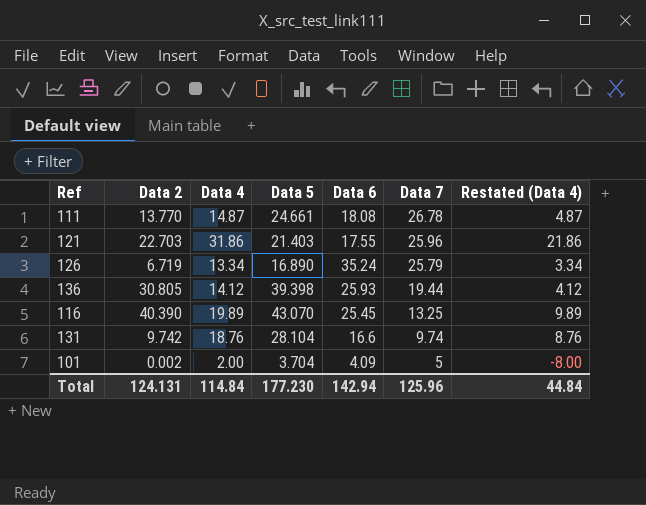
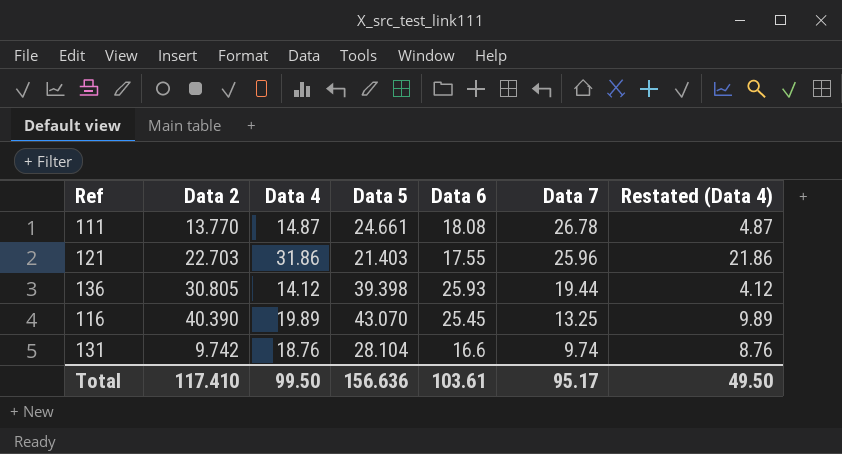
row 126: 6.719 | 13.34 | 16.890 | 35.24 | 25.79 | 3.34 -> none
row 101: 0.002 | 2.00 | 3.704 | 4.09 | 5 | -8.00 -> none
Total | Data 2: 124.131 -> 117.410
Total | Data 4: 114.84 -> 99.50
Total | Data 5: 177.230 -> 156.636
Total | Data 6: 142.94 -> 103.61
Total | Data 7: 125.96 -> 95.17
Total | Restated (Data 4): 44.84 -> 49.50

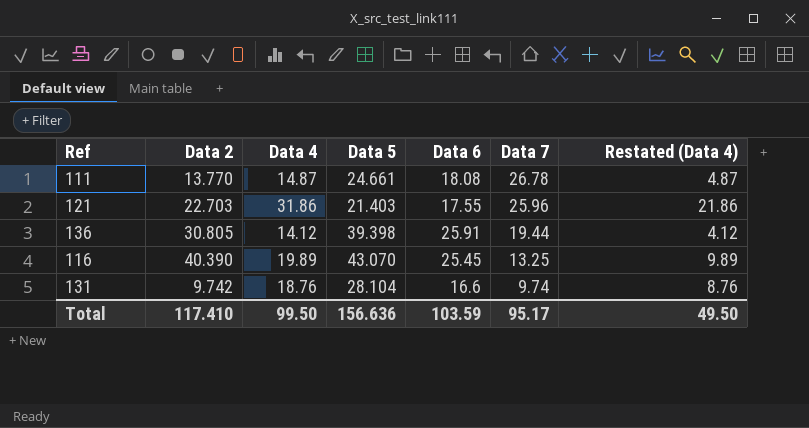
136 | Data 6: 25.93 -> 25.91
Total | Data 6: 103.61 -> 103.59

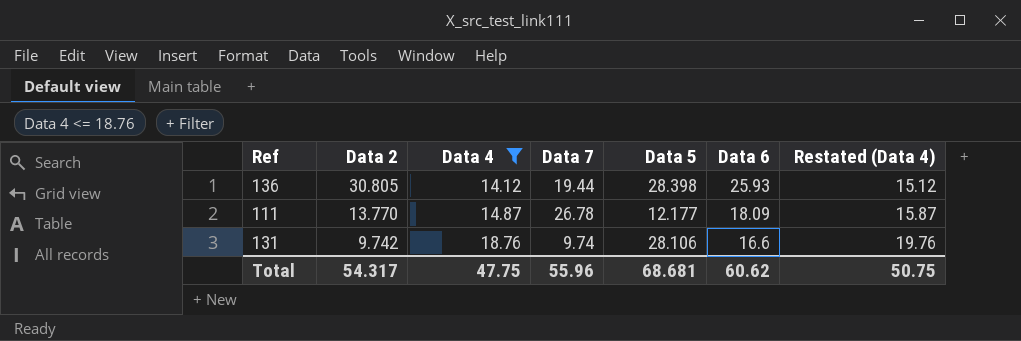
filter: none -> Data 4 <= 18.76
row order: Data 7 descending -> Data 2 descending
column Data 7 | position: 6 -> 4
column Restated (Data 4) | formula: [Data 4] - 10 -> [Data 4] + 1
136 | Data 5: 39.398 -> 28.398
136 | Data 6: 25.91 -> 25.93
111 | Data 5: 24.661 -> 12.177
111 | Data 6: 18.08 -> 18.09
131 | Data 5: 28.104 -> 28.106
Total | Data 2: 117.410 -> 54.317
Total | Data 4: 99.50 -> 47.75
Total | Data 7: 95.17 -> 55.96
Total | Data 5: 156.636 -> 68.681
Total | Data 6: 103.59 -> 60.62
Total | Restated (Data 4): 49.50 -> 50.75

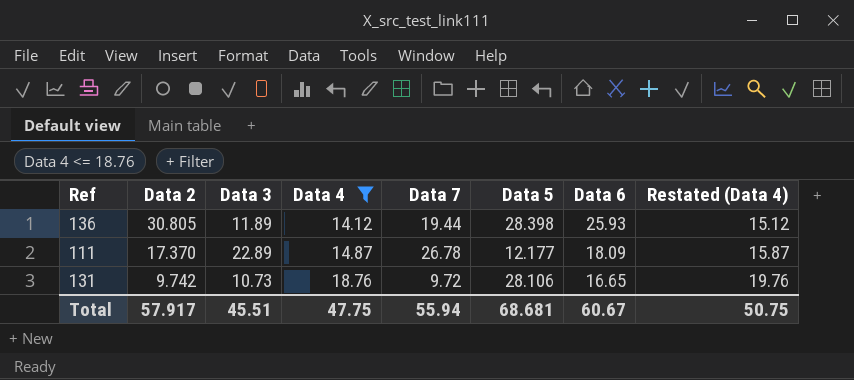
column Data 3 | position: none -> 3
111 | Data 2: 13.770 -> 17.370
131 | Data 7: 9.74 -> 9.72
131 | Data 6: 16.6 -> 16.65
Total | Data 2: 54.317 -> 57.917
Total | Data 7: 55.96 -> 55.94
Total | Data 6: 60.62 -> 60.67

